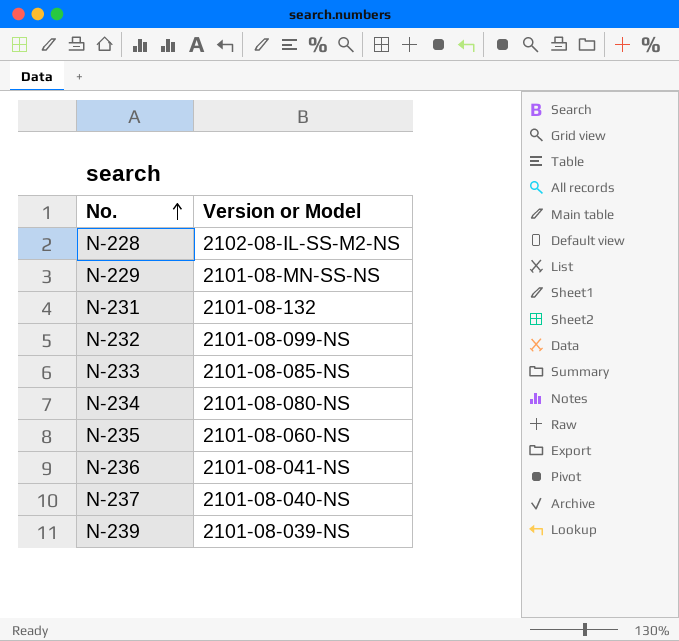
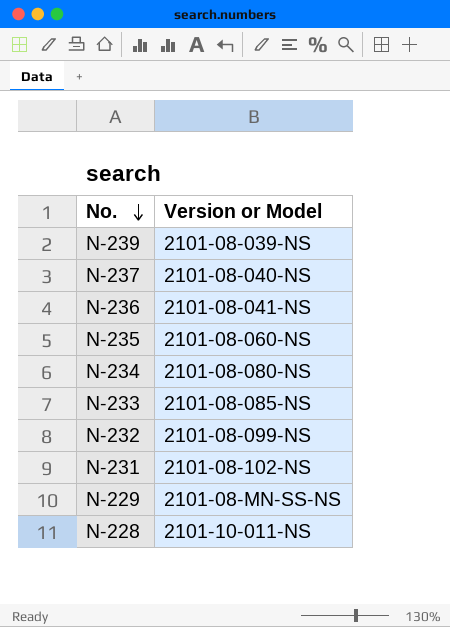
row order: No. ascending -> No. descending
N-231 | Version or Model: 2101-08-132 -> 2101-08-102-NS
N-228 | Version or Model: 2102-08-IL-SS-M2-NS -> 2101-10-011-NS

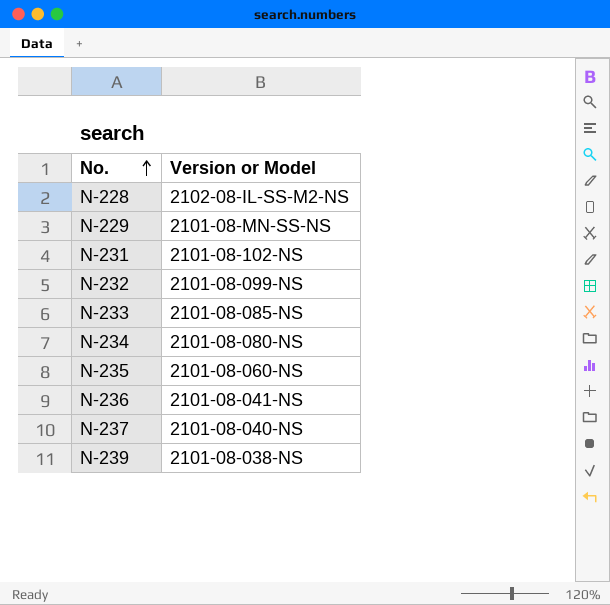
row order: No. descending -> No. ascending
N-228 | Version or Model: 2101-10-011-NS -> 2102-08-IL-SS-M2-NS
N-239 | Version or Model: 2101-08-039-NS -> 2101-08-038-NS

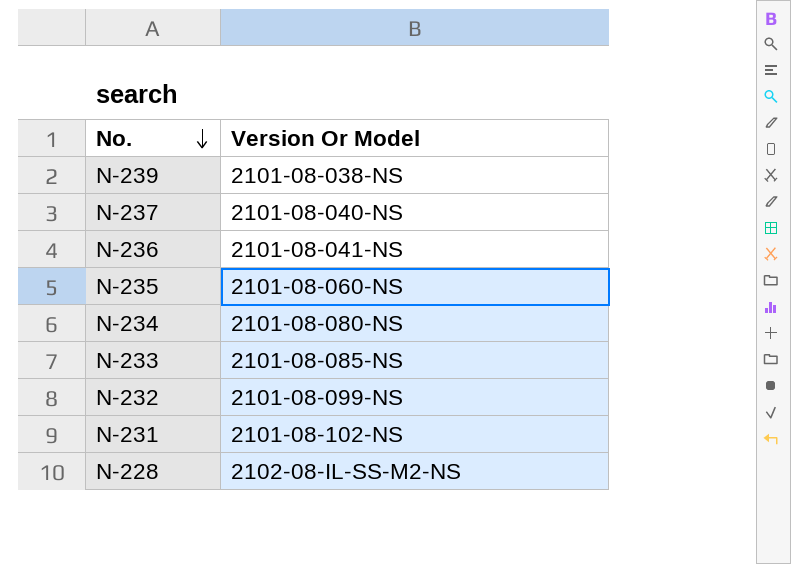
row order: No. ascending -> No. descending
column name: Version or Model -> Version Or Model
row N-229: 2101-08-MN-SS-NS -> none

